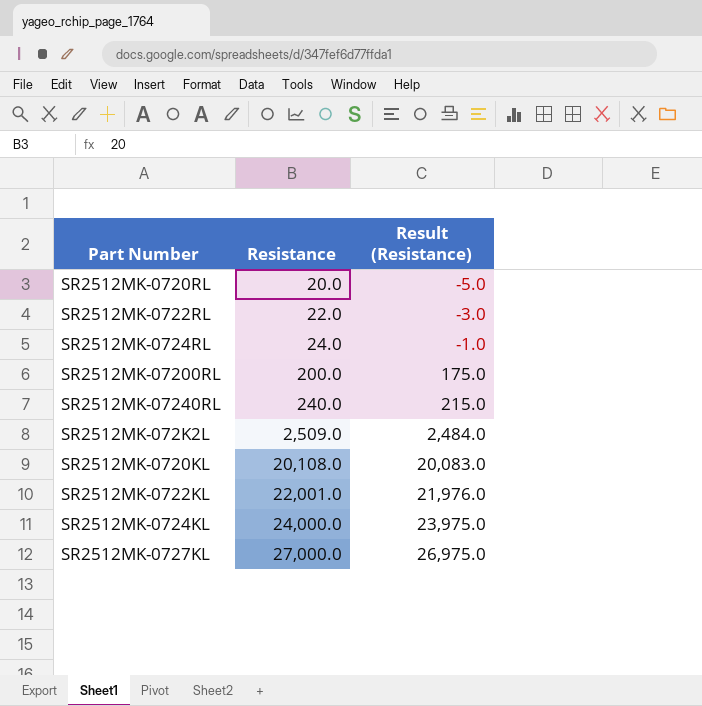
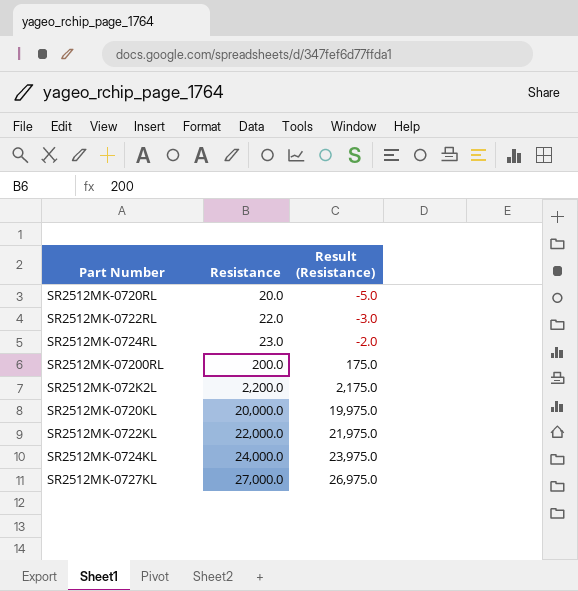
row SR2512MK-07240RL: 240.0 | 215.0 -> none
SR2512MK-0724RL | Resistance: 24.0 -> 23.0
SR2512MK-0724RL | Result (Resistance): -1.0 -> -2.0
SR2512MK-072K2L | Resistance: 2,509.0 -> 2,200.0
SR2512MK-072K2L | Result (Resistance): 2,484.0 -> 2,175.0
SR2512MK-0720KL | Resistance: 20,108.0 -> 20,000.0
SR2512MK-0720KL | Result (Resistance): 20,083.0 -> 19,975.0
SR2512MK-0722KL | Resistance: 22,001.0 -> 22,000.0
SR2512MK-0722KL | Result (Resistance): 21,976.0 -> 21,975.0

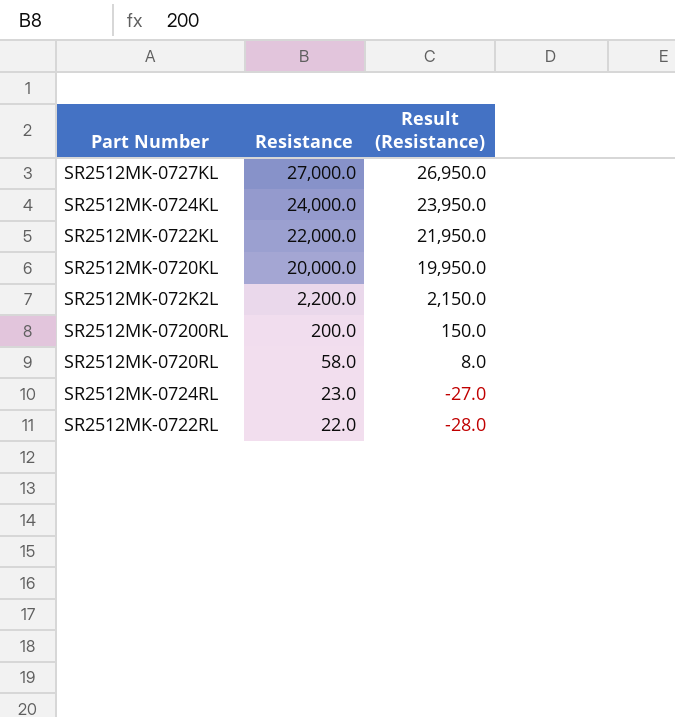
row order: Resistance ascending -> Resistance descending
column Result (Resistance) | formula: [Resistance] - 25 -> [Resistance] - 50
SR2512MK-0720RL | Resistance: 20.0 -> 58.0

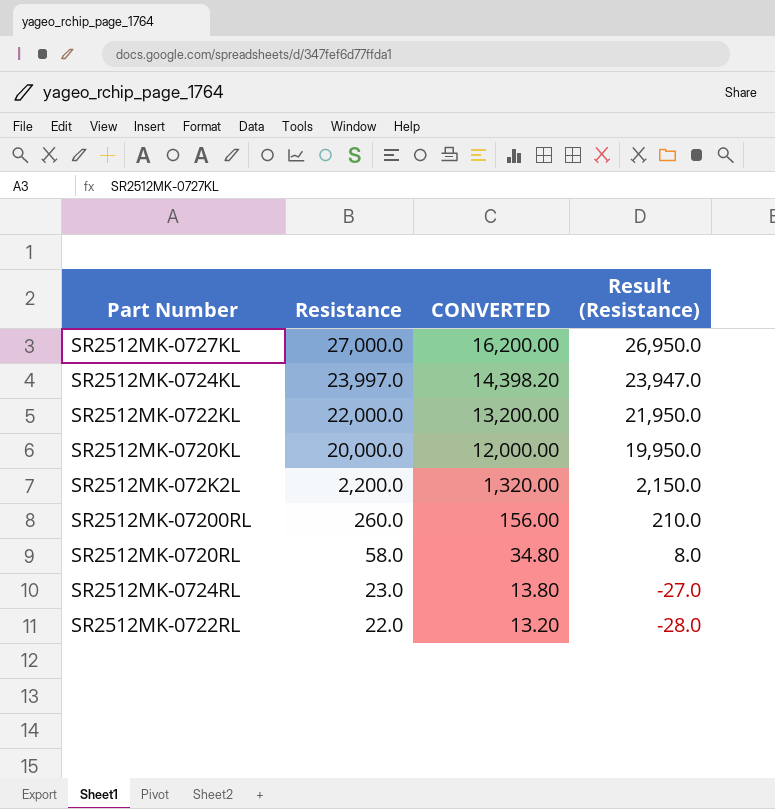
column CONVERTED | formula: none -> [Resistance] * 0.6
SR2512MK-0724KL | Resistance: 24,000.0 -> 23,997.0
SR2512MK-0724KL | Result (Resistance): 23,950.0 -> 23,947.0
SR2512MK-07200RL | Resistance: 200.0 -> 260.0
SR2512MK-07200RL | Result (Resistance): 150.0 -> 210.0

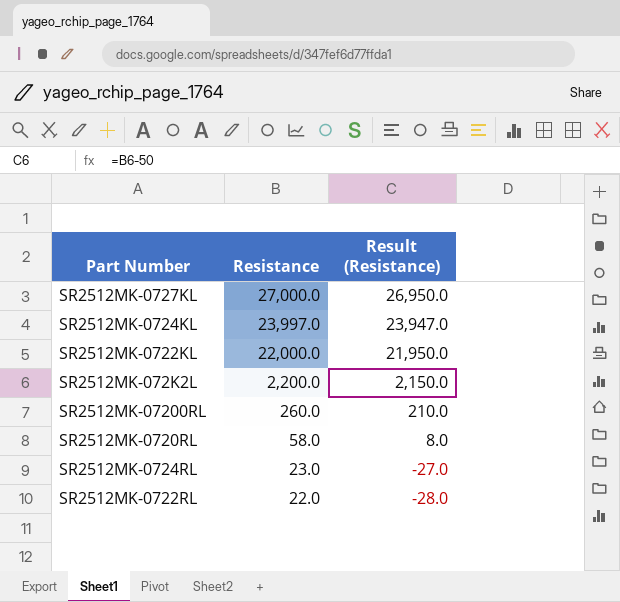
column CONVERTED | formula: [Resistance] * 0.6 -> none
row SR2512MK-0720KL: 20,000.0 | 12,000.00 | 19,950.0 -> none

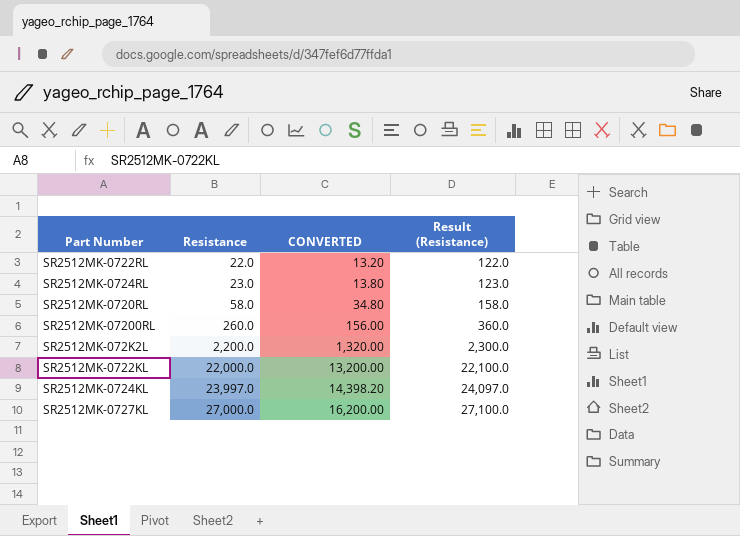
row order: Resistance descending -> Resistance ascending
column CONVERTED | formula: none -> [Resistance] * 0.6
column Result (Resistance) | formula: [Resistance] - 50 -> [Resistance] + 100

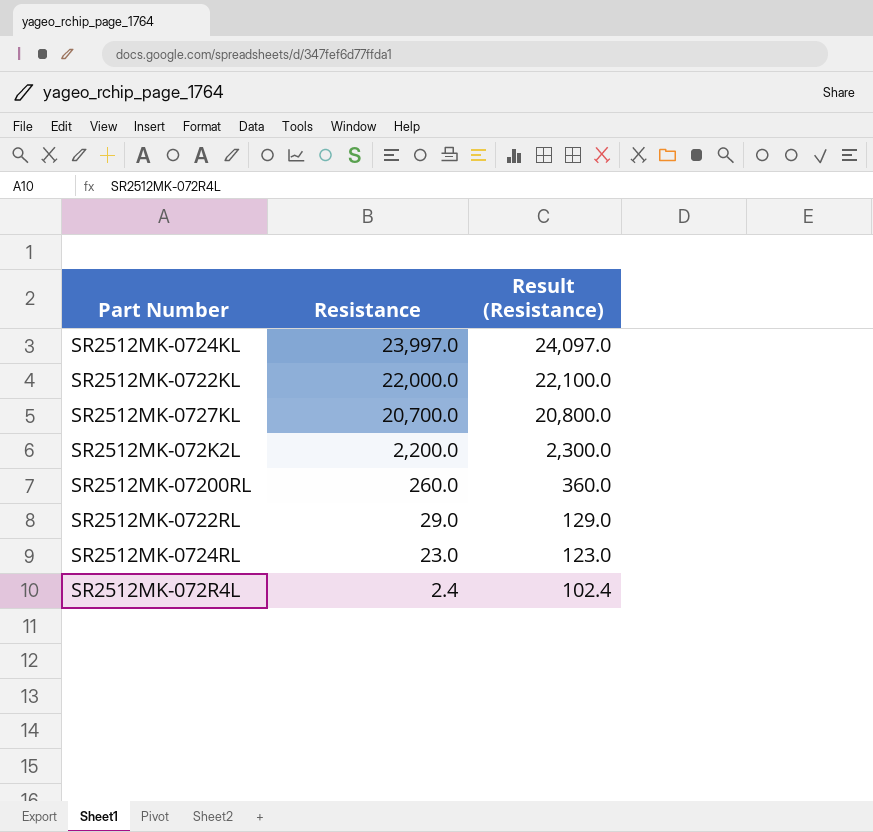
row order: Resistance ascending -> Resistance descending
column CONVERTED | formula: [Resistance] * 0.6 -> none
row SR2512MK-0720RL: 58.0 | 34.80 | 158.0 -> none
SR2512MK-0727KL | Resistance: 27,000.0 -> 20,700.0
SR2512MK-0727KL | Result (Resistance): 27,100.0 -> 20,800.0
SR2512MK-0722RL | Resistance: 22.0 -> 29.0
SR2512MK-0722RL | Result (Resistance): 122.0 -> 129.0
row SR2512MK-072R4L: none -> 2.4 | 102.4

